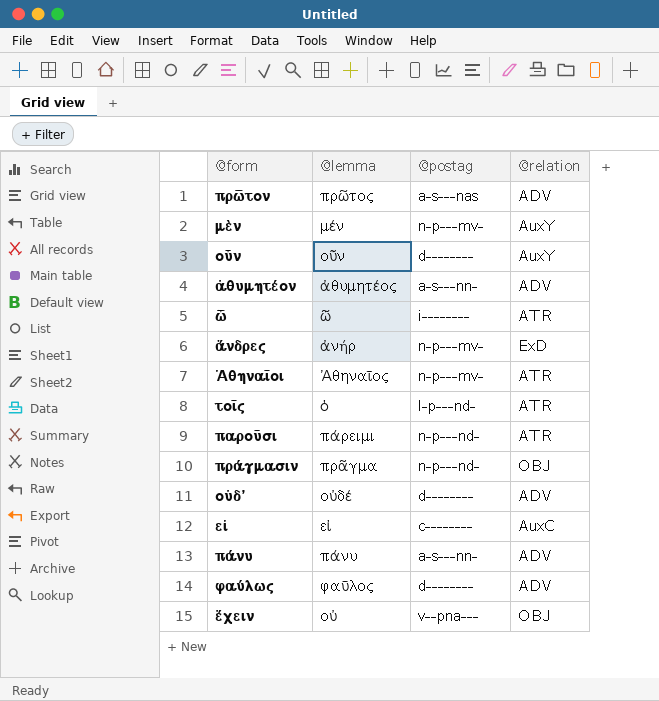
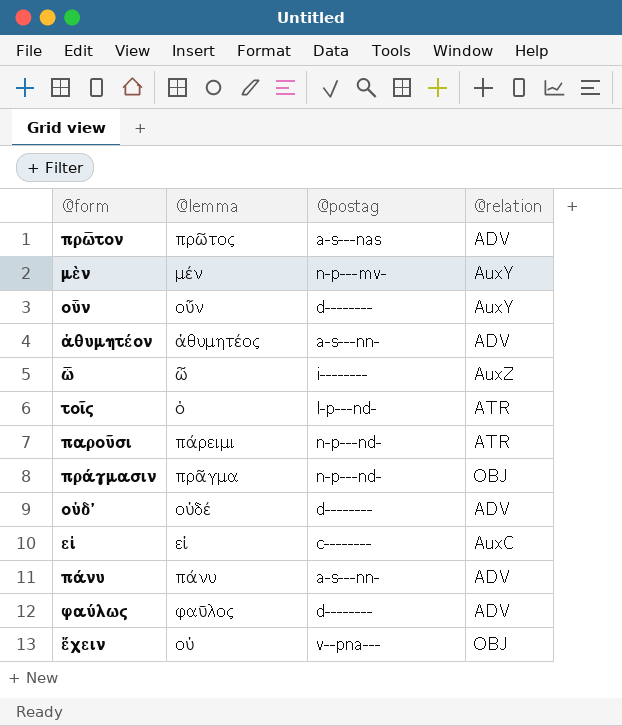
row ἄνδρες: ἀνήρ | n-p---mv- | ExD -> none
row Ἀθηναῖοι: Ἀθηναῖος | n-p---mv- | ATR -> none
ὦ | @relation: ATR -> AuxZ

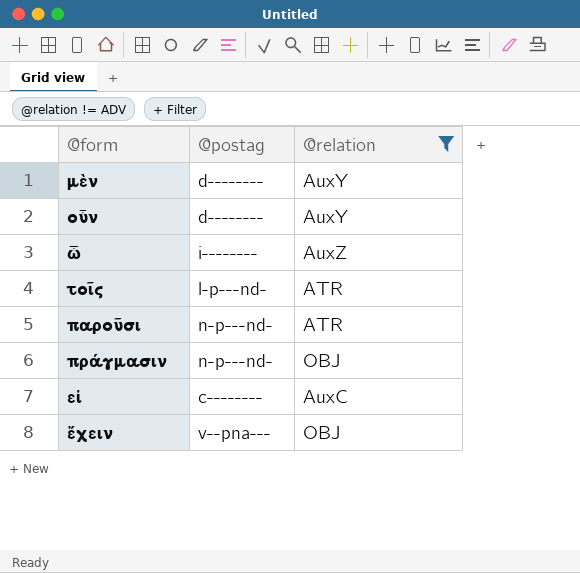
filter: none -> @relation != ADV
column @lemma | position: 2 -> none
μὲν | @postag: n-p---mv- -> d--------

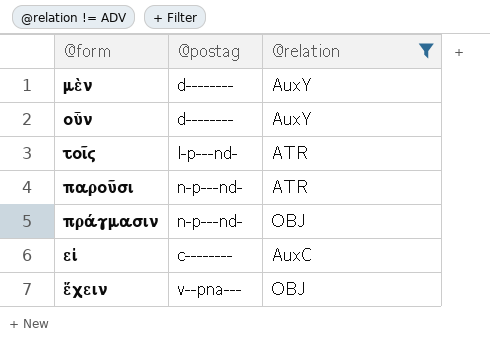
row ὦ: i-------- | AuxZ -> none

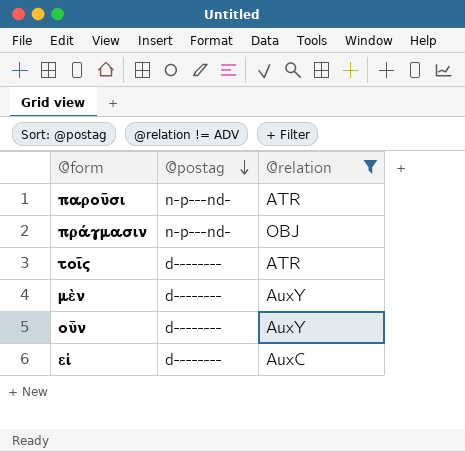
row order: none -> @postag descending
row ἔχειν: v--pna--- | OBJ -> none
τοῖς | @postag: l-p---nd- -> d--------
εἰ | @postag: c-------- -> d--------

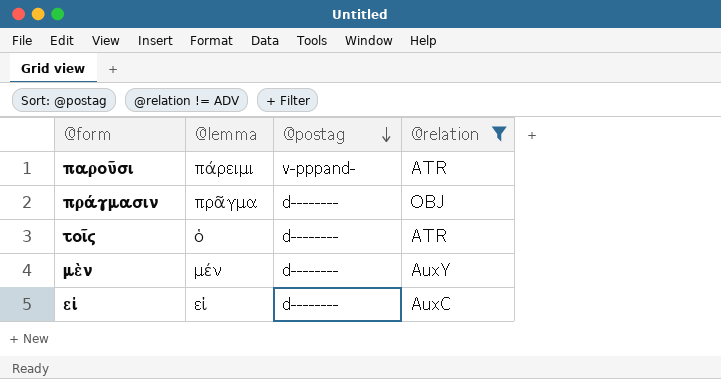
column @lemma | position: none -> 2
row οὖν: d-------- | AuxY -> none
παροῦσι | @postag: n-p---nd- -> v-pppand-
πράγμασιν | @postag: n-p---nd- -> d--------

